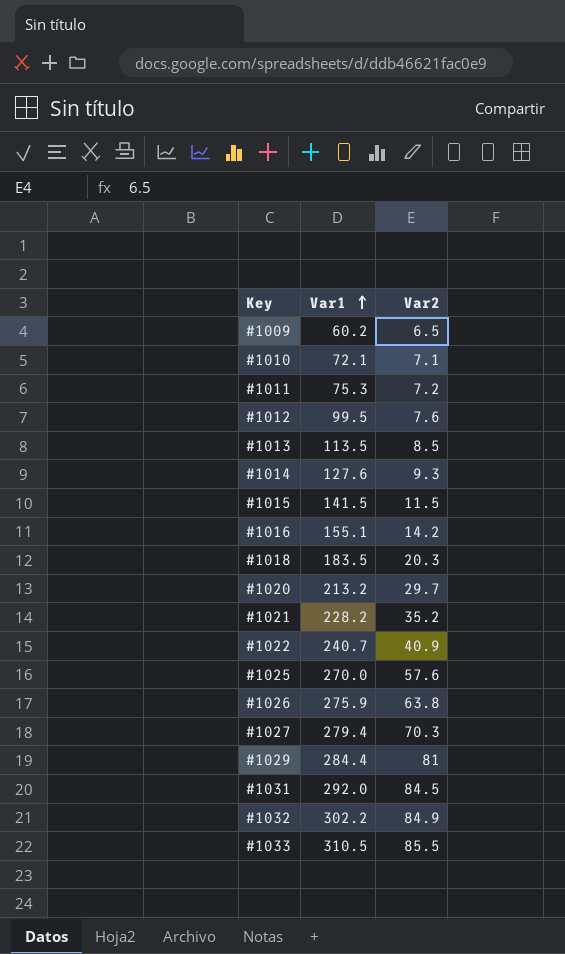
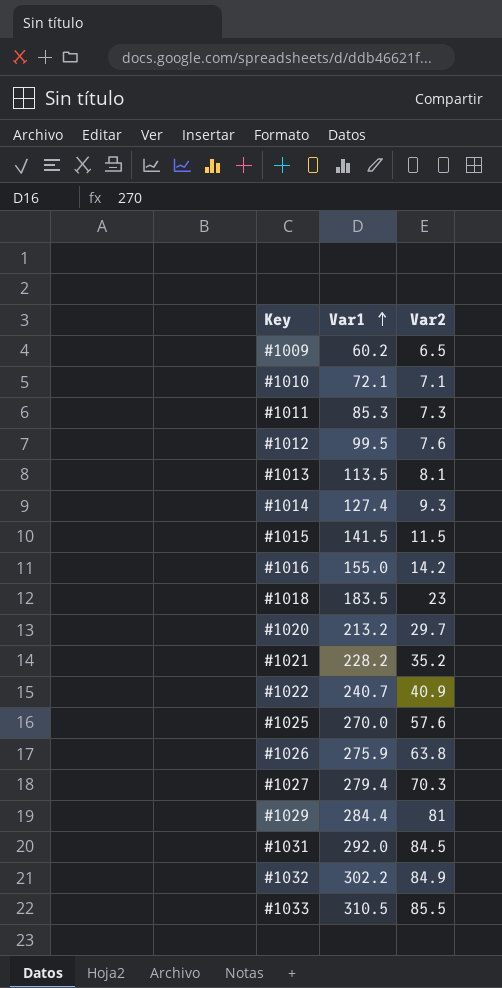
#1011 | Var1: 75.3 -> 85.3
#1011 | Var2: 7.2 -> 7.3
#1013 | Var2: 8.5 -> 8.1
#1014 | Var1: 127.6 -> 127.4
#1016 | Var1: 155.1 -> 155.0
#1018 | Var2: 20.3 -> 23

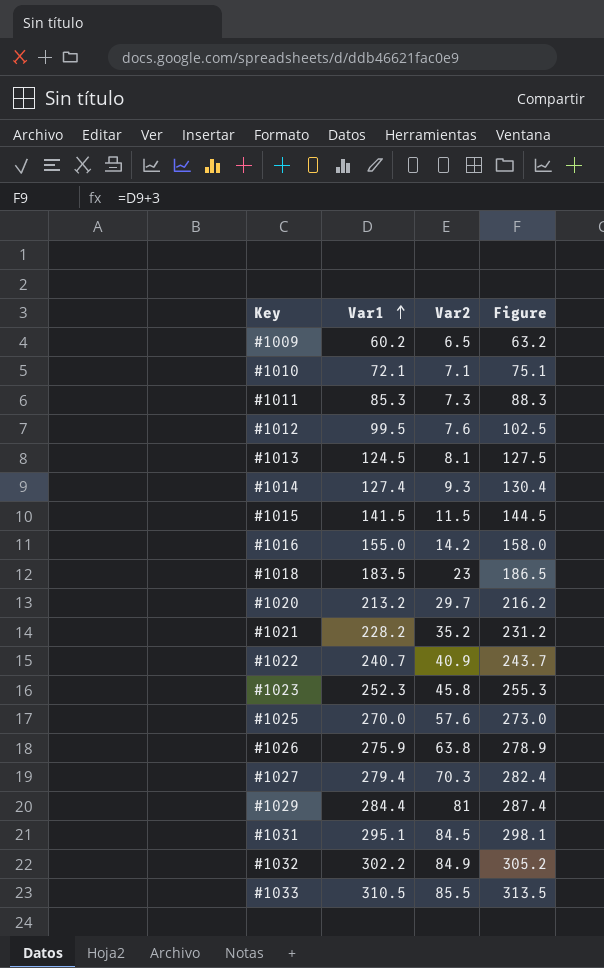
column Figure | formula: none -> [Var1] + 3
#1013 | Var1: 113.5 -> 124.5
row #1023: none -> 252.3 | 45.8 | 255.3
#1031 | Var1: 292.0 -> 295.1

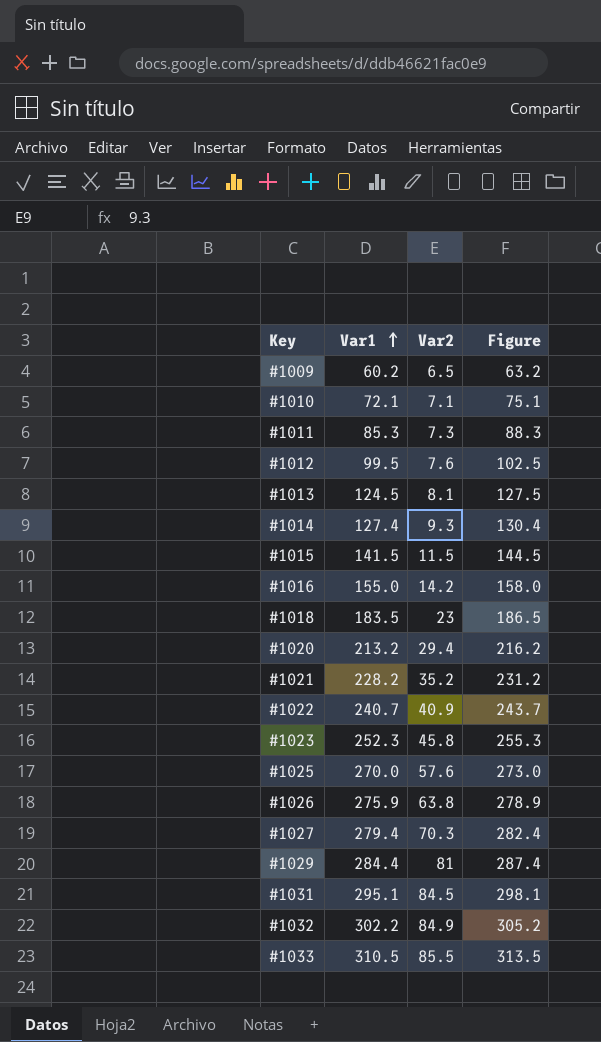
#1020 | Var2: 29.7 -> 29.4

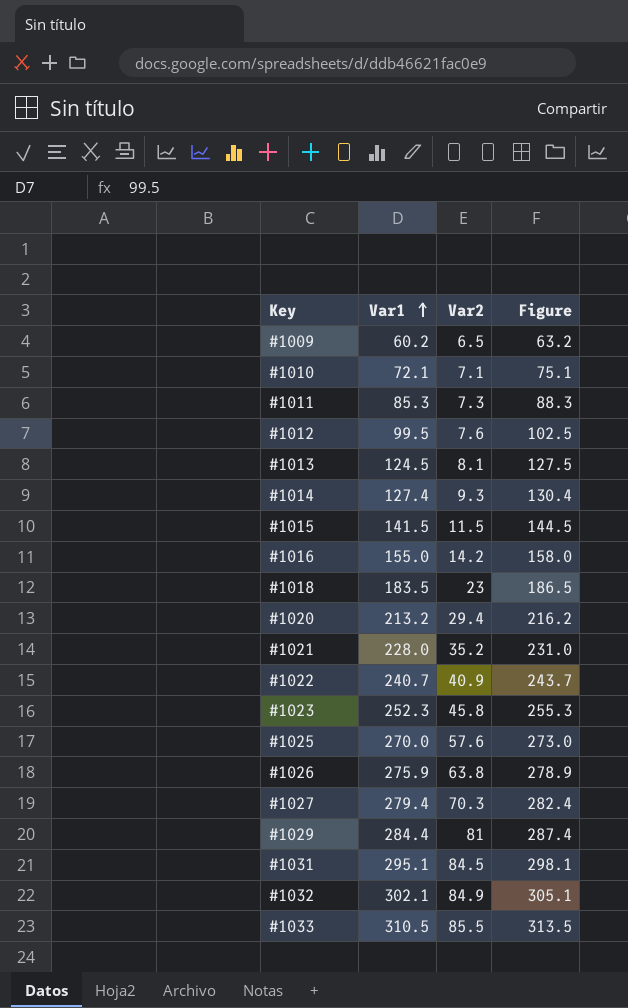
#1021 | Var1: 228.2 -> 228.0
#1021 | Figure: 231.2 -> 231.0
#1032 | Var1: 302.2 -> 302.1
#1032 | Figure: 305.2 -> 305.1

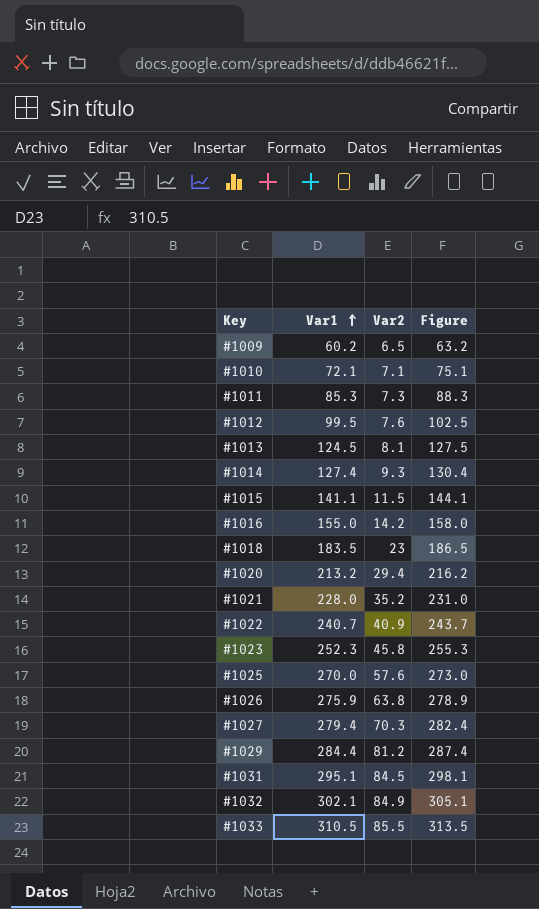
#1015 | Var1: 141.5 -> 141.1
#1015 | Figure: 144.5 -> 144.1
#1029 | Var2: 81 -> 81.2

